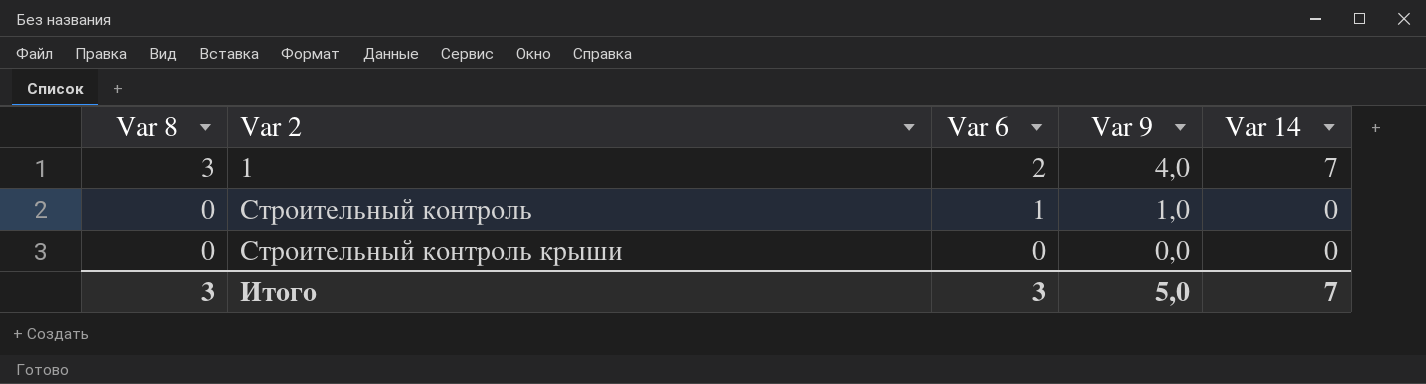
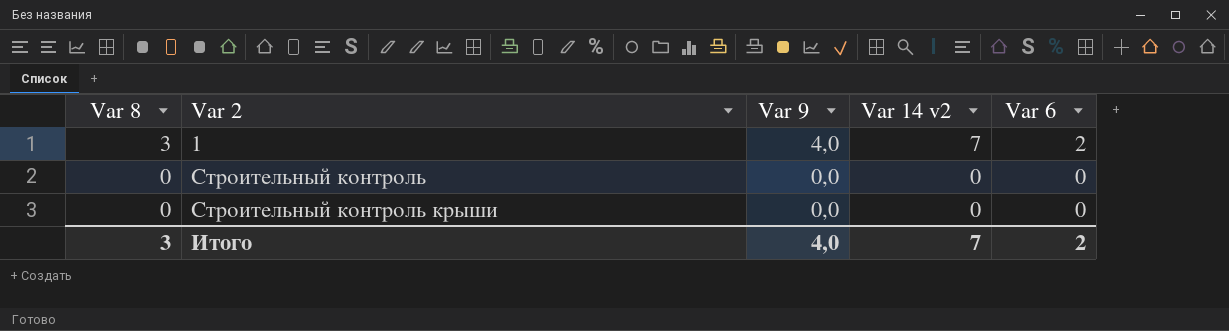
column name: Var 14 -> Var 14 v2
column Var 6 | position: 3 -> 5
Строительный контроль | Var 9: 1,0 -> 0,0
Строительный контроль | Var 6: 1 -> 0
Итого | Var 9: 5,0 -> 4,0
Итого | Var 6: 3 -> 2

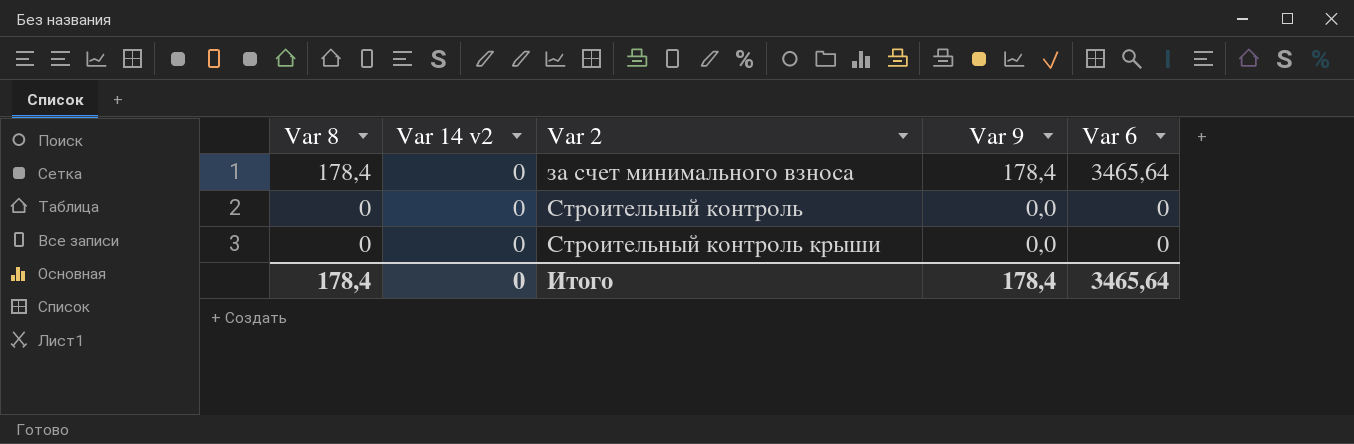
column Var 14 v2 | position: 4 -> 2
row 1: 3 | 4,0 | 7 | 2 -> none
row за счет минимального взноса: none -> 178,4 | 0 | 178,4 | 3465,64
Итого | Var 8: 3 -> 178,4
Итого | Var 14 v2: 7 -> 0
Итого | Var 9: 4,0 -> 178,4
Итого | Var 6: 2 -> 3465,64

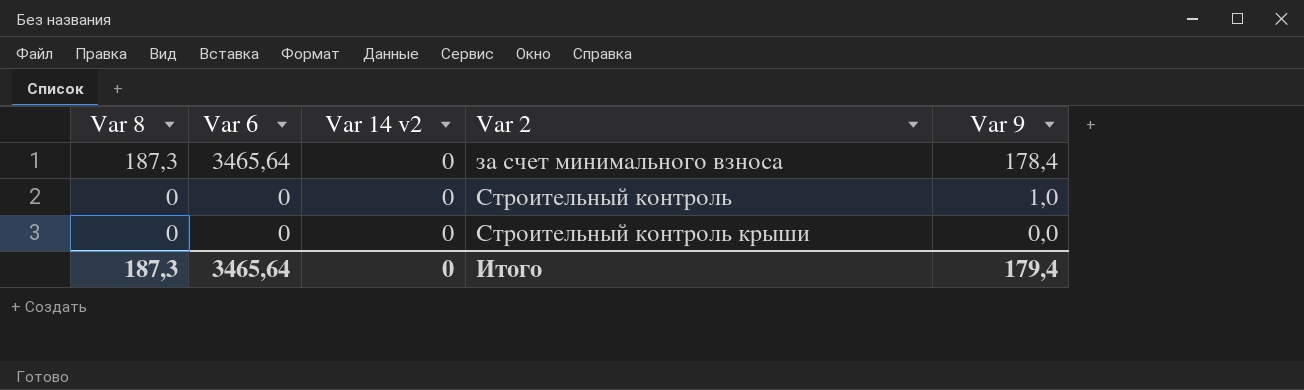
column Var 6 | position: 5 -> 2
за счет минимального взноса | Var 8: 178,4 -> 187,3
Строительный контроль | Var 9: 0,0 -> 1,0
Итого | Var 8: 178,4 -> 187,3
Итого | Var 9: 178,4 -> 179,4

